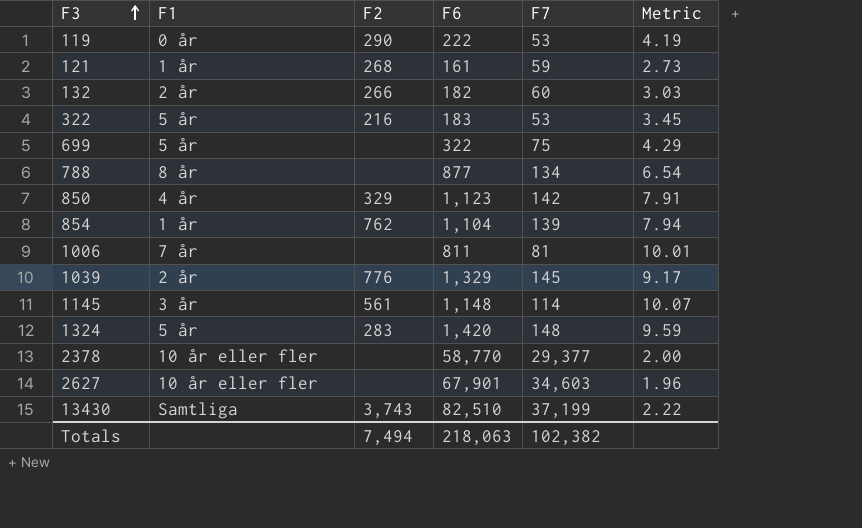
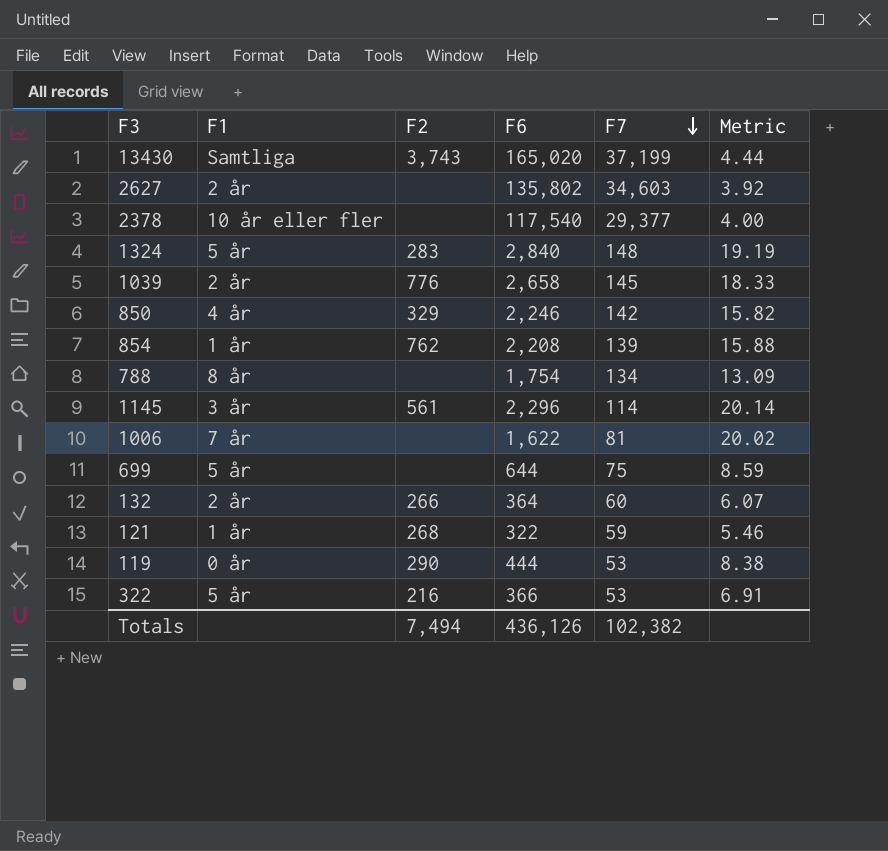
row order: F3 ascending -> F7 descending
13430 | F6: 82,510 -> 165,020
13430 | Metric: 2.22 -> 4.44
2627 | F1: 10 år eller fler -> 2 år
2627 | F6: 67,901 -> 135,802
2627 | Metric: 1.96 -> 3.92
2378 | F6: 58,770 -> 117,540
2378 | Metric: 2.00 -> 4.00
1324 | F6: 1,420 -> 2,840
1324 | Metric: 9.59 -> 19.19
1039 | F6: 1,329 -> 2,658
1039 | Metric: 9.17 -> 18.33
850 | F6: 1,123 -> 2,246
850 | Metric: 7.91 -> 15.82
854 | F6: 1,104 -> 2,208
854 | Metric: 7.94 -> 15.88
788 | F6: 877 -> 1,754
788 | Metric: 6.54 -> 13.09
1145 | F6: 1,148 -> 2,296
1145 | Metric: 10.07 -> 20.14
1006 | F6: 811 -> 1,622
1006 | Metric: 10.01 -> 20.02
699 | F6: 322 -> 644
699 | Metric: 4.29 -> 8.59
132 | F6: 182 -> 364
132 | Metric: 3.03 -> 6.07
121 | F6: 161 -> 322
121 | Metric: 2.73 -> 5.46
119 | F6: 222 -> 444
119 | Metric: 4.19 -> 8.38
322 | F6: 183 -> 366
322 | Metric: 3.45 -> 6.91
Totals | F6: 218,063 -> 436,126

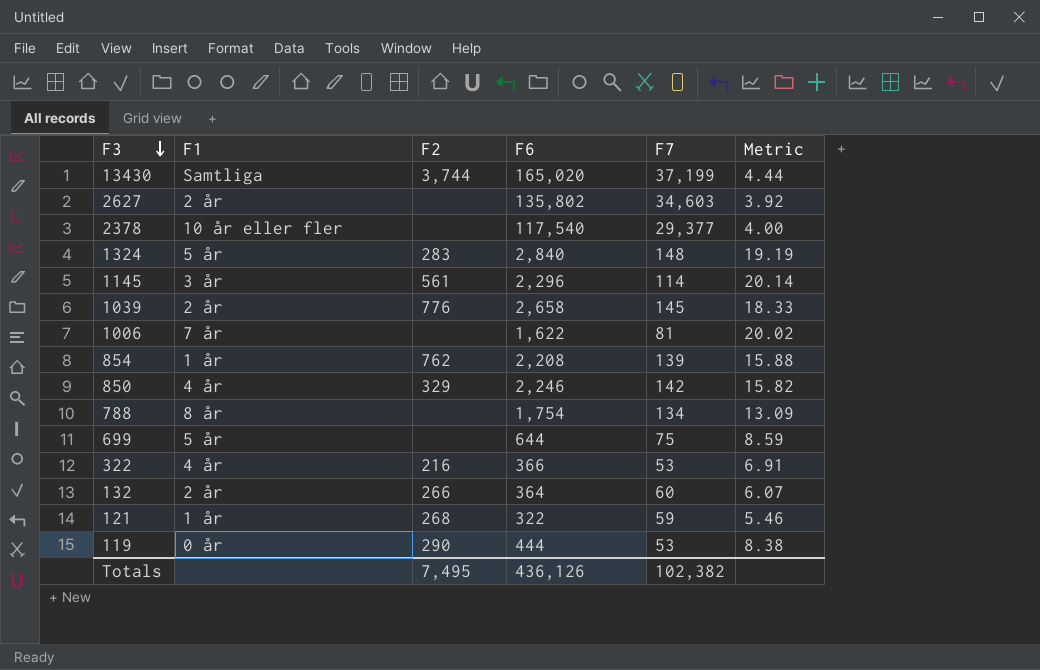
row order: F7 descending -> F3 descending
13430 | F2: 3,743 -> 3,744
322 | F1: 5 år -> 4 år
Totals | F2: 7,494 -> 7,495

